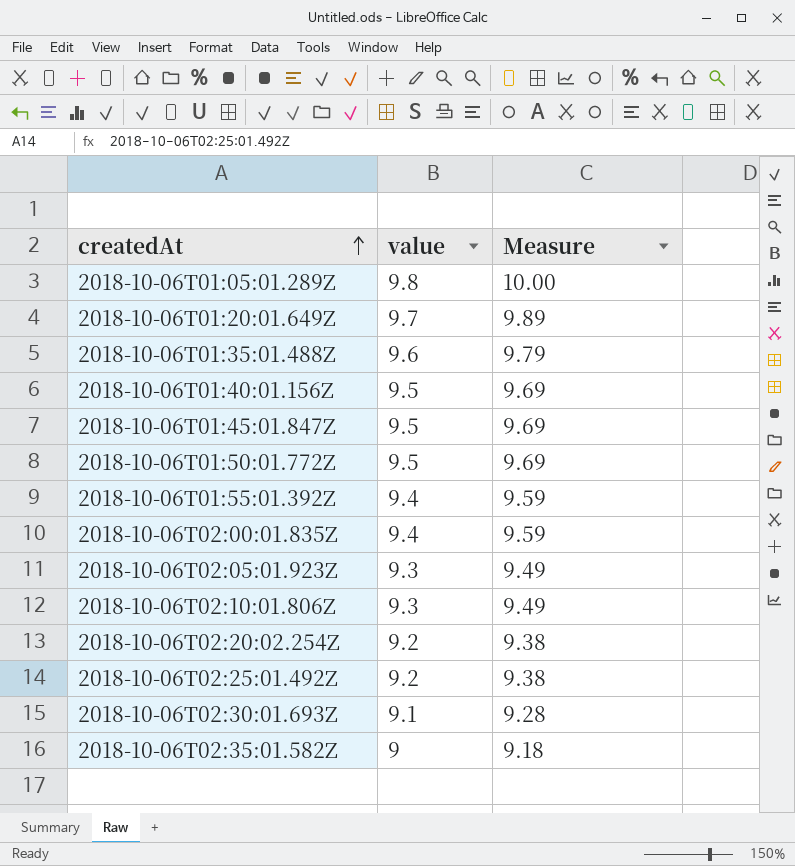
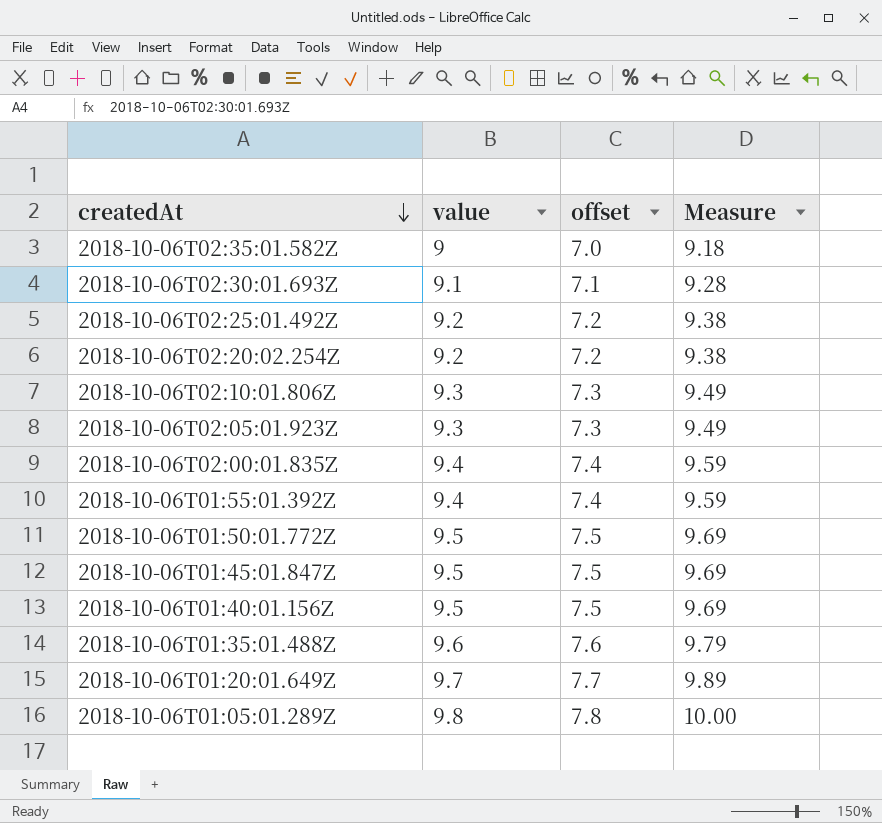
row order: createdAt ascending -> createdAt descending
column offset | formula: none -> [value] - 2

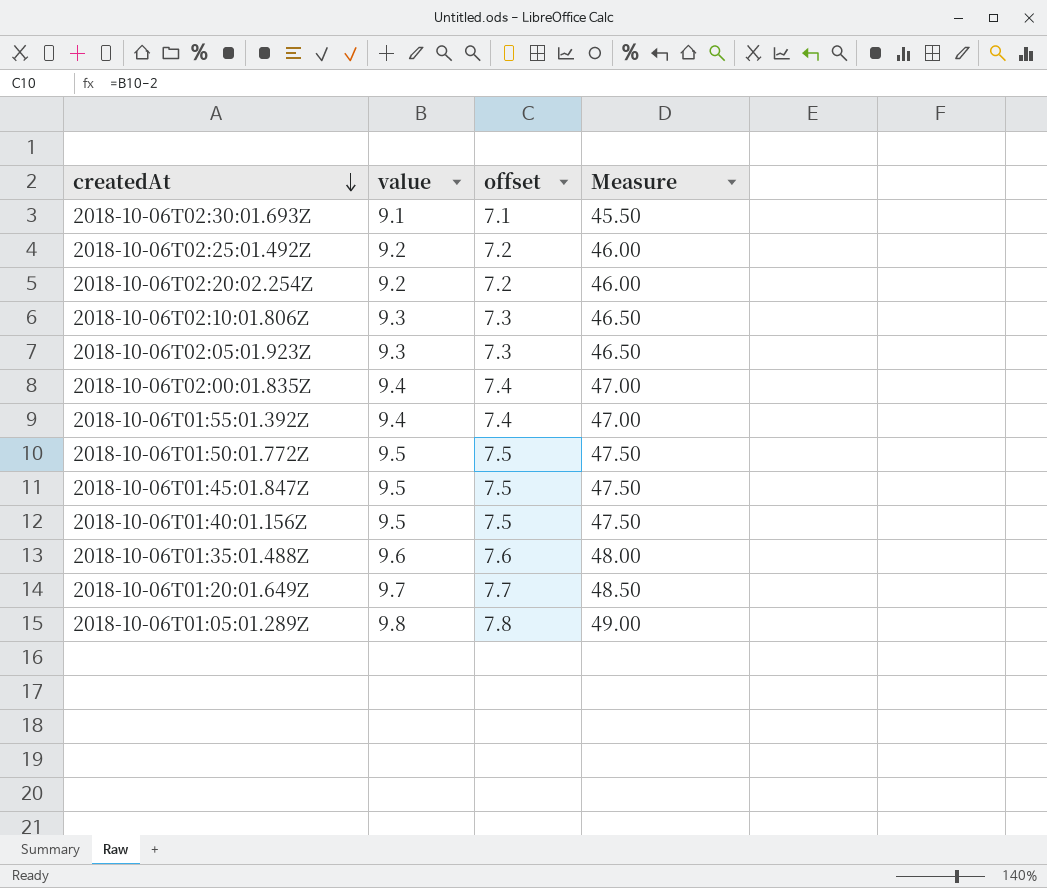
column Measure | formula: [value] * 1.02 -> [value] * 5
row 2018-10-06T02:35:01.582Z: 9 | 7.0 | 9.18 -> none

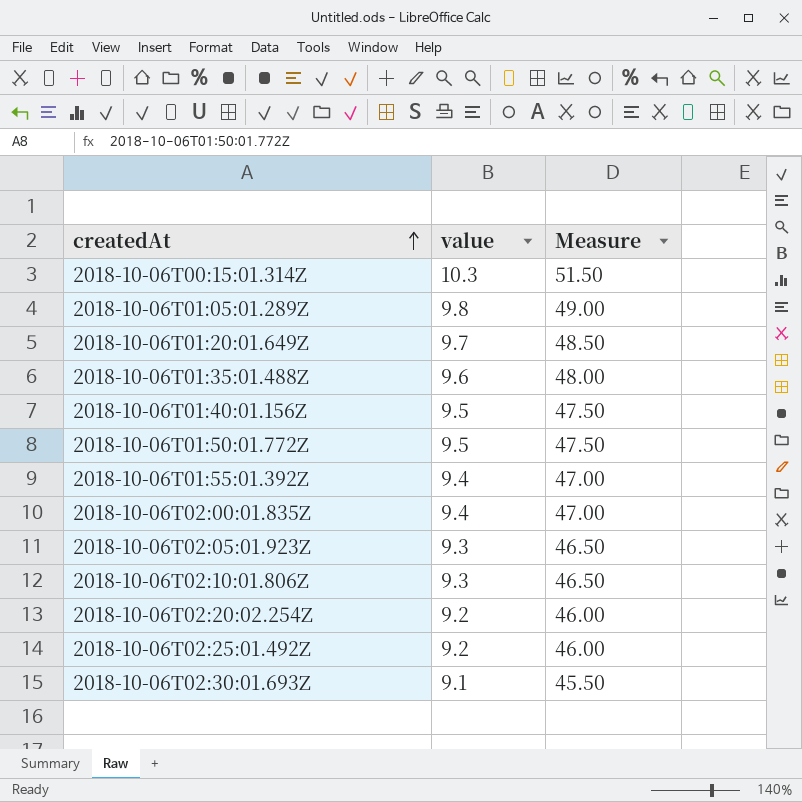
row order: createdAt descending -> createdAt ascending
column offset | formula: [value] - 2 -> none
row 2018-10-06T01:45:01.847Z: 9.5 | 7.5 | 47.50 -> none
row 2018-10-06T00:15:01.314Z: none -> 10.3 | 51.50

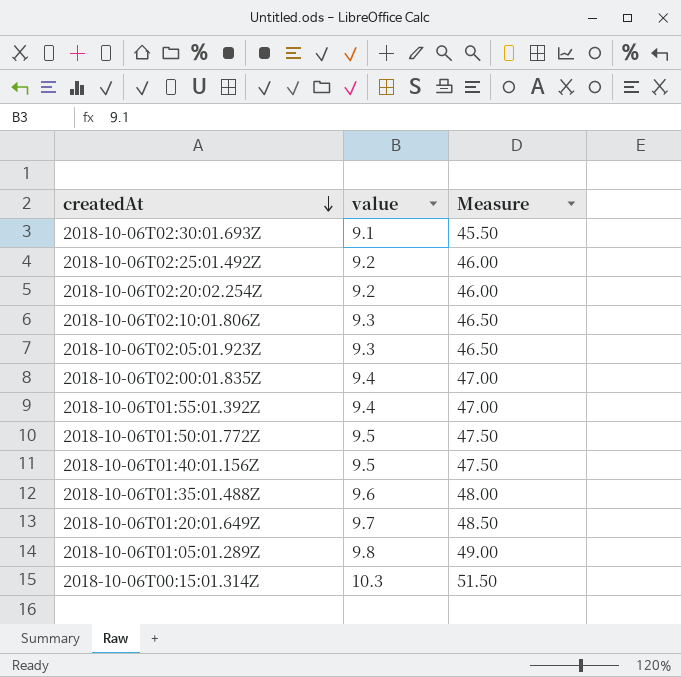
row order: createdAt ascending -> createdAt descending

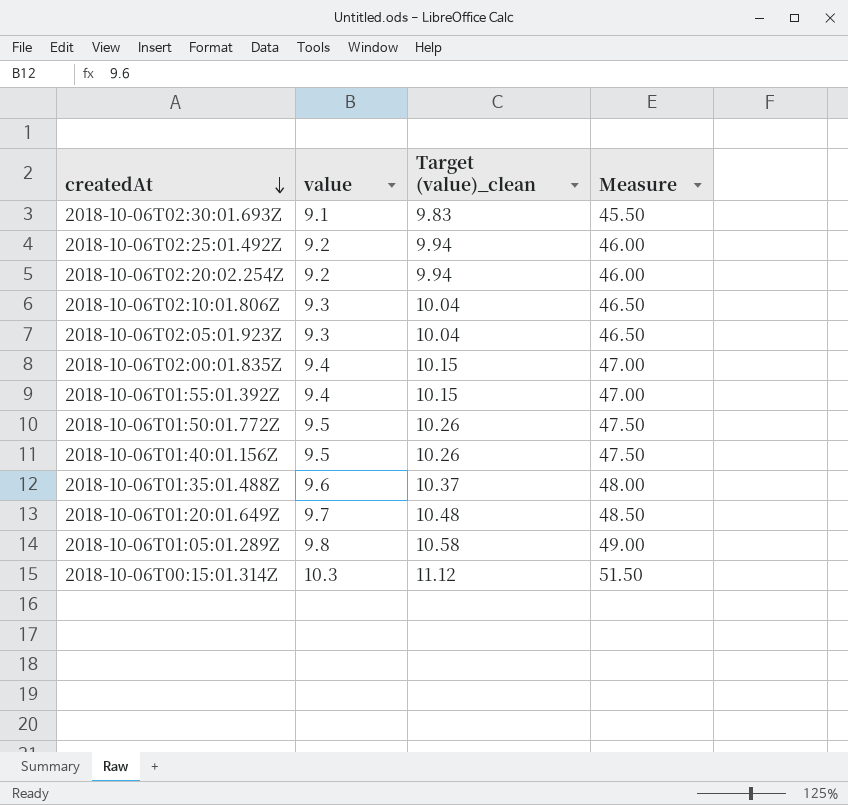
column Target (value)_clean | formula: none -> [value] * 1.08

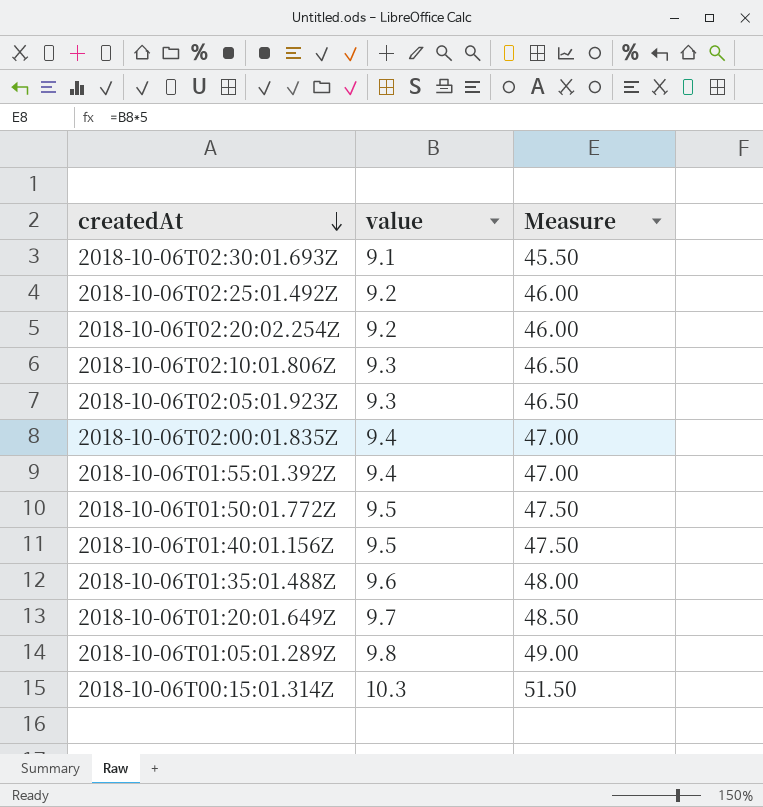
column Target (value)_clean | formula: [value] * 1.08 -> none

